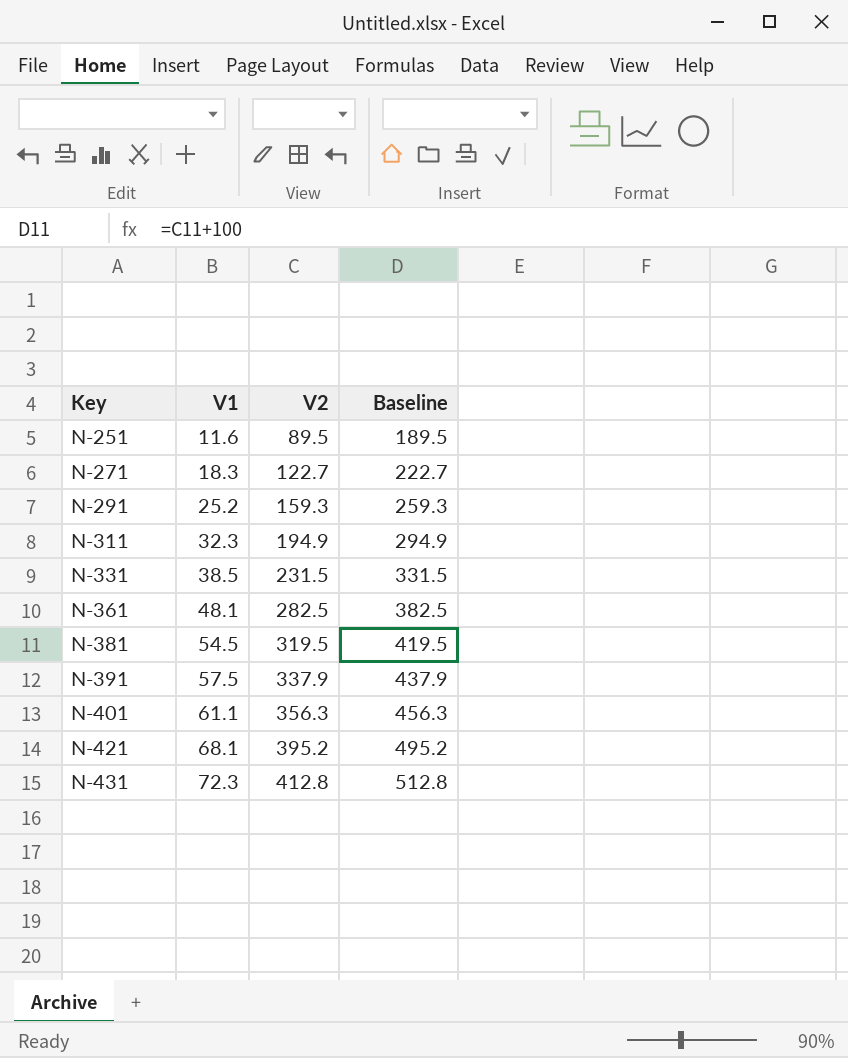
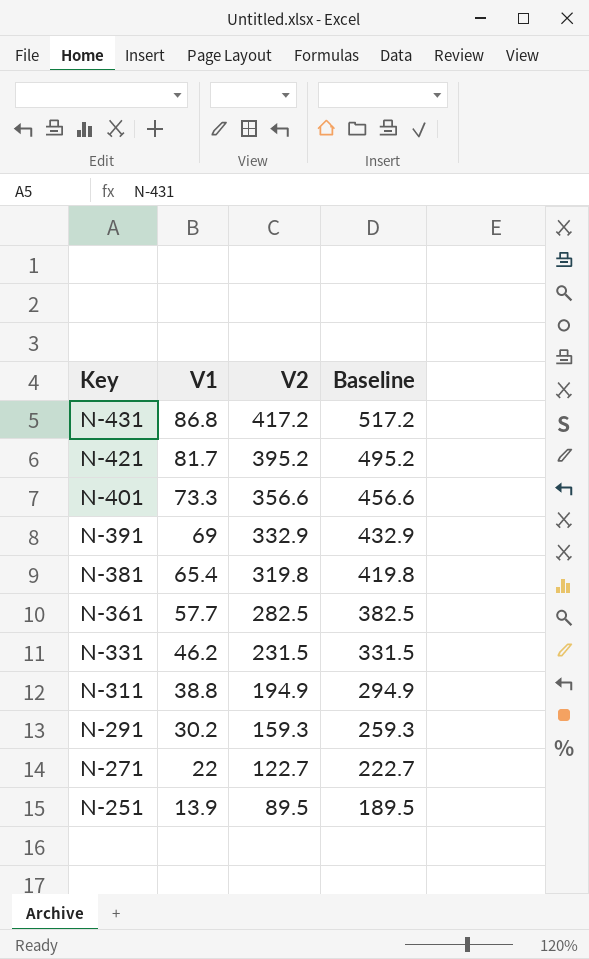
row order: Key ascending -> Key descending
N-431 | V1: 72.3 -> 86.8
N-431 | V2: 412.8 -> 417.2
N-431 | Baseline: 512.8 -> 517.2
N-421 | V1: 68.1 -> 81.7
N-401 | V1: 61.1 -> 73.3
N-401 | V2: 356.3 -> 356.6
N-401 | Baseline: 456.3 -> 456.6
N-391 | V1: 57.5 -> 69
N-391 | V2: 337.9 -> 332.9
N-391 | Baseline: 437.9 -> 432.9
N-381 | V1: 54.5 -> 65.4
N-381 | V2: 319.5 -> 319.8
N-381 | Baseline: 419.5 -> 419.8
N-361 | V1: 48.1 -> 57.7
N-331 | V1: 38.5 -> 46.2
N-311 | V1: 32.3 -> 38.8
N-291 | V1: 25.2 -> 30.2
N-271 | V1: 18.3 -> 22
N-251 | V1: 11.6 -> 13.9

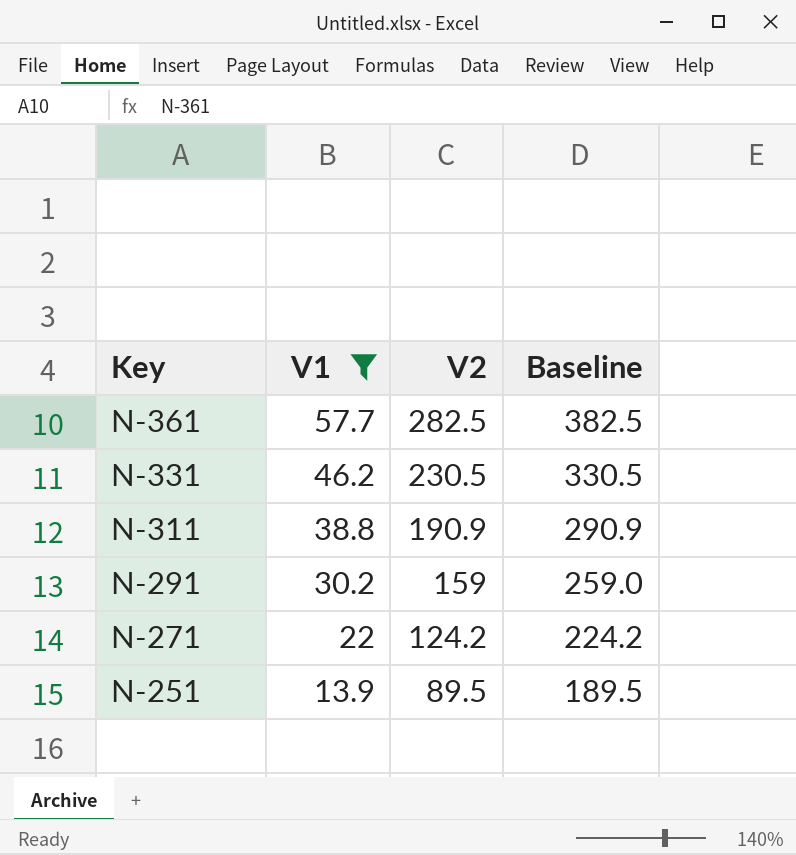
filter: none -> V1 <= 57.7
N-331 | V2: 231.5 -> 230.5
N-331 | Baseline: 331.5 -> 330.5
N-311 | V2: 194.9 -> 190.9
N-311 | Baseline: 294.9 -> 290.9
N-291 | V2: 159.3 -> 159
N-291 | Baseline: 259.3 -> 259.0
N-271 | V2: 122.7 -> 124.2
N-271 | Baseline: 222.7 -> 224.2

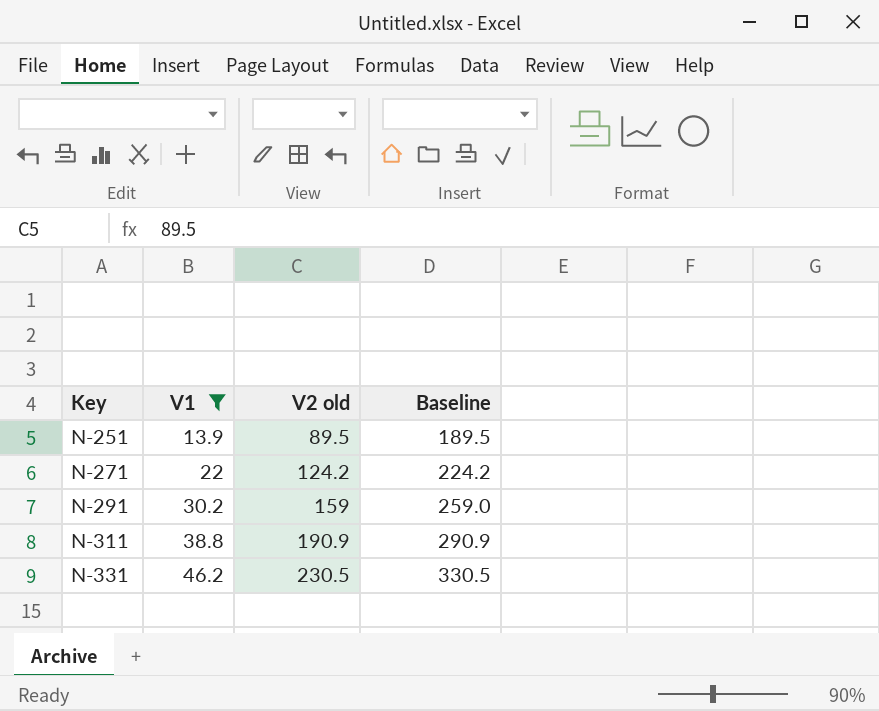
row order: Key descending -> Key ascending
column name: V2 -> V2 old
row N-361: 57.7 | 282.5 | 382.5 -> none

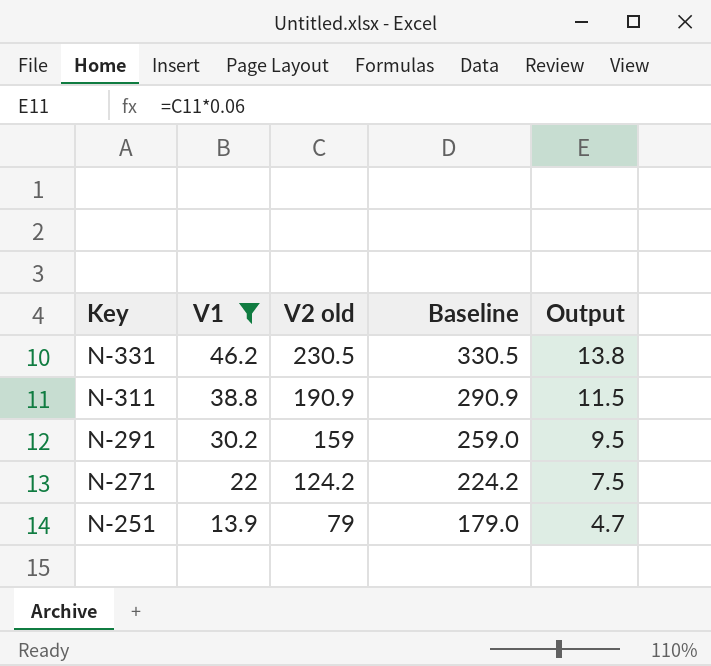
row order: Key ascending -> Key descending
column Output | formula: none -> [V2 old] * 0.06
N-251 | V2 old: 89.5 -> 79
N-251 | Baseline: 189.5 -> 179.0

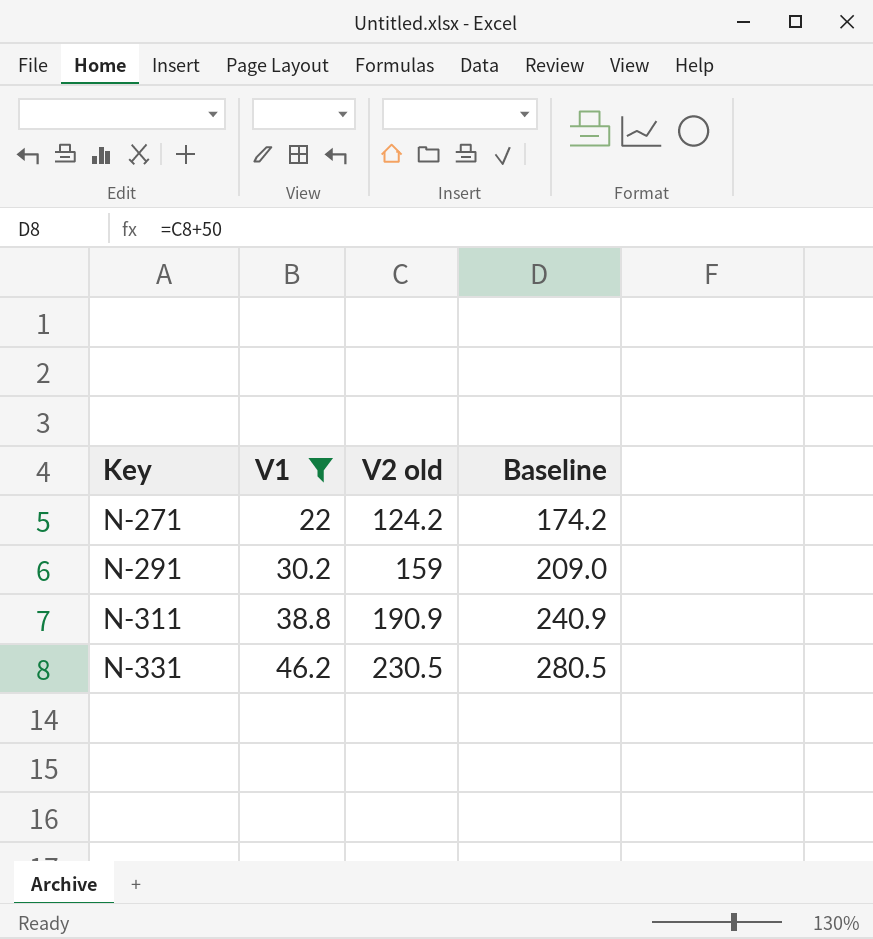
row order: Key descending -> Key ascending
column Output | formula: [V2 old] * 0.06 -> none
column Baseline | formula: [V2 old] + 100 -> [V2 old] + 50
row N-251: 13.9 | 79 | 179.0 | 4.7 -> none

